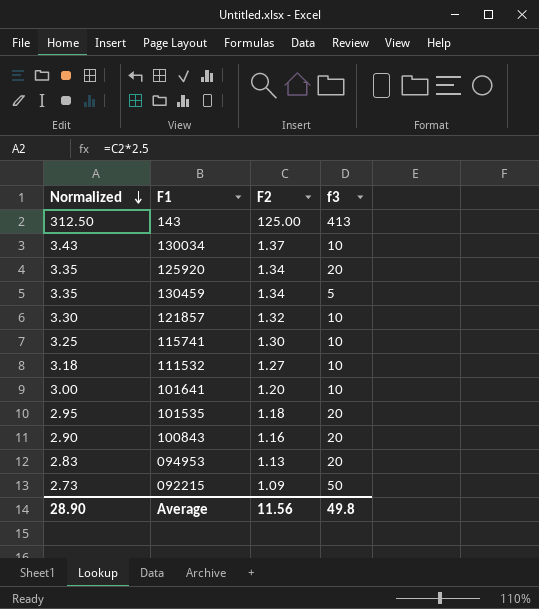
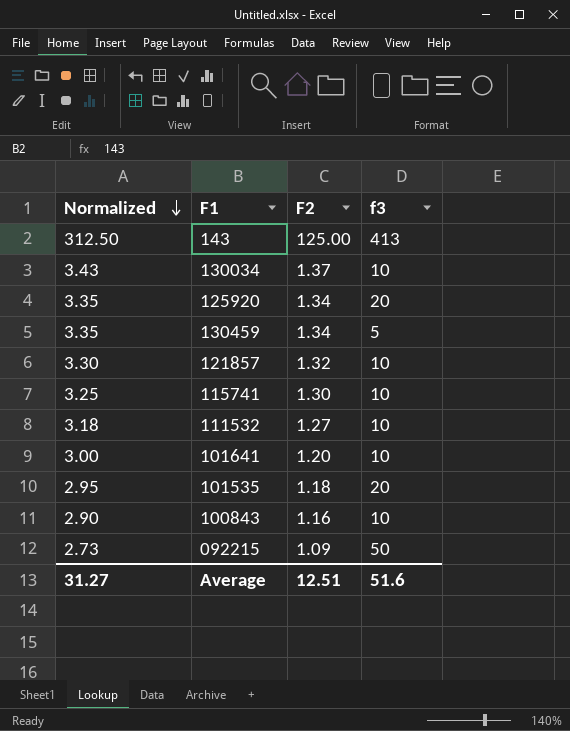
row 094953: 2.83 | 1.13 | 20 -> none
100843 | f3: 20 -> 10
Average | Normalized: 28.90 -> 31.27
Average | F2: 11.56 -> 12.51
Average | f3: 49.8 -> 51.6

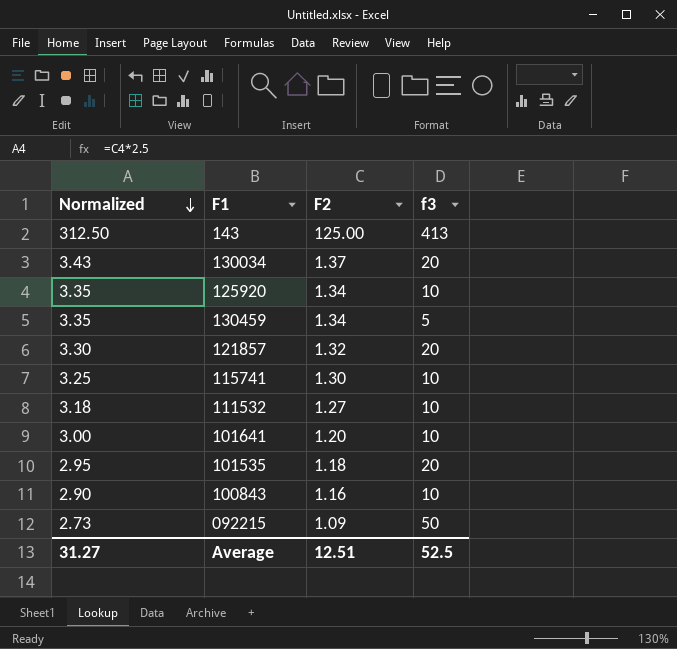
130034 | f3: 10 -> 20
125920 | f3: 20 -> 10
121857 | f3: 10 -> 20
Average | f3: 51.6 -> 52.5

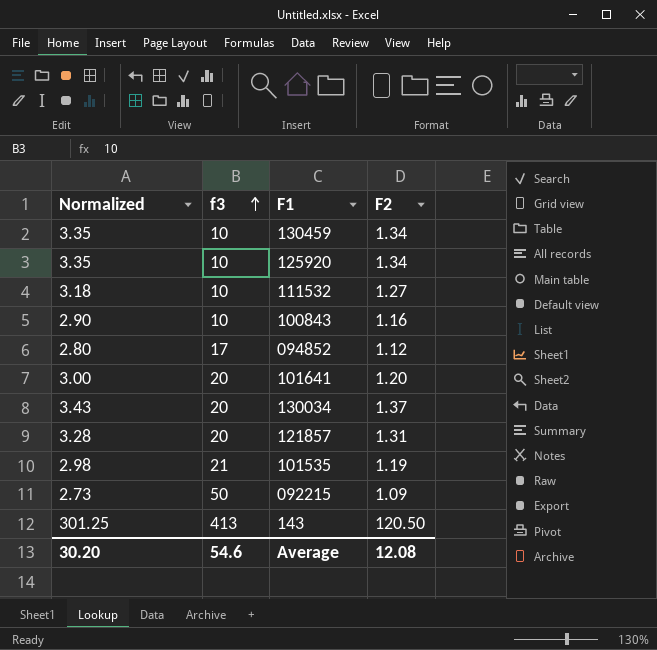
row order: Normalized descending -> f3 ascending
column f3 | position: 4 -> 2
row 115741: 3.25 | 1.30 | 10 -> none
130459 | f3: 5 -> 10
row 094852: none -> 2.80 | 17 | 1.12
101641 | f3: 10 -> 20
121857 | Normalized: 3.30 -> 3.28
121857 | F2: 1.32 -> 1.31
101535 | Normalized: 2.95 -> 2.98
101535 | f3: 20 -> 21
101535 | F2: 1.18 -> 1.19
143 | Normalized: 312.50 -> 301.25
143 | F2: 125.00 -> 120.50
Average | Normalized: 31.27 -> 30.20
Average | f3: 52.5 -> 54.6
Average | F2: 12.51 -> 12.08

